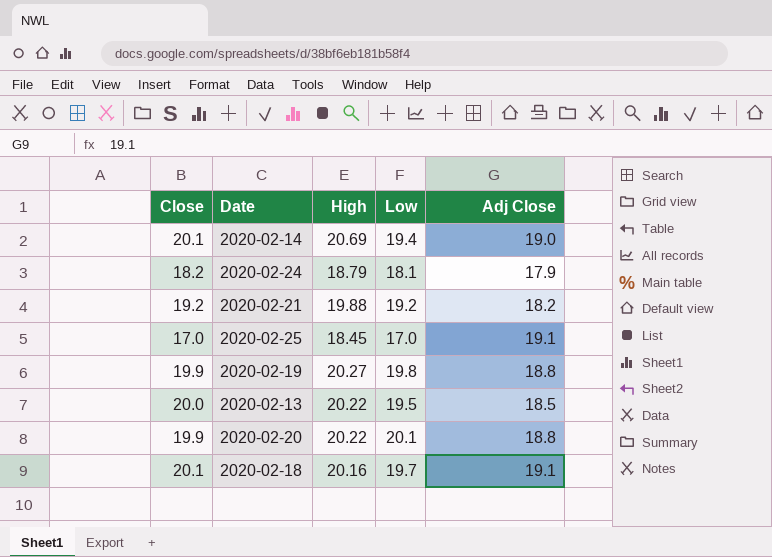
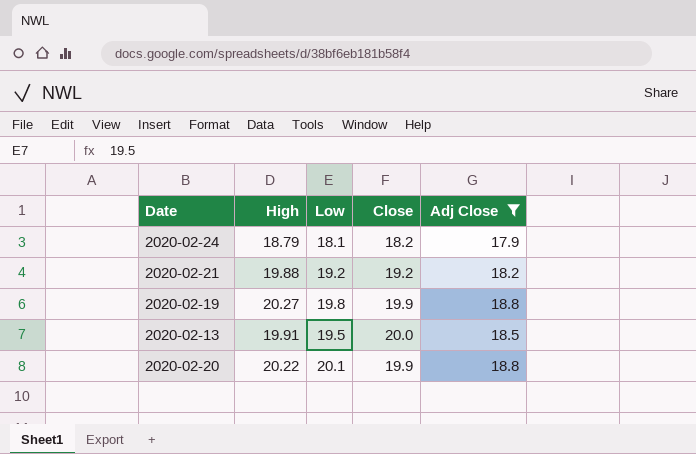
filter: none -> Adj Close <= 18.8
column Close | position: 1 -> 4
2020-02-13 | High: 20.22 -> 19.91

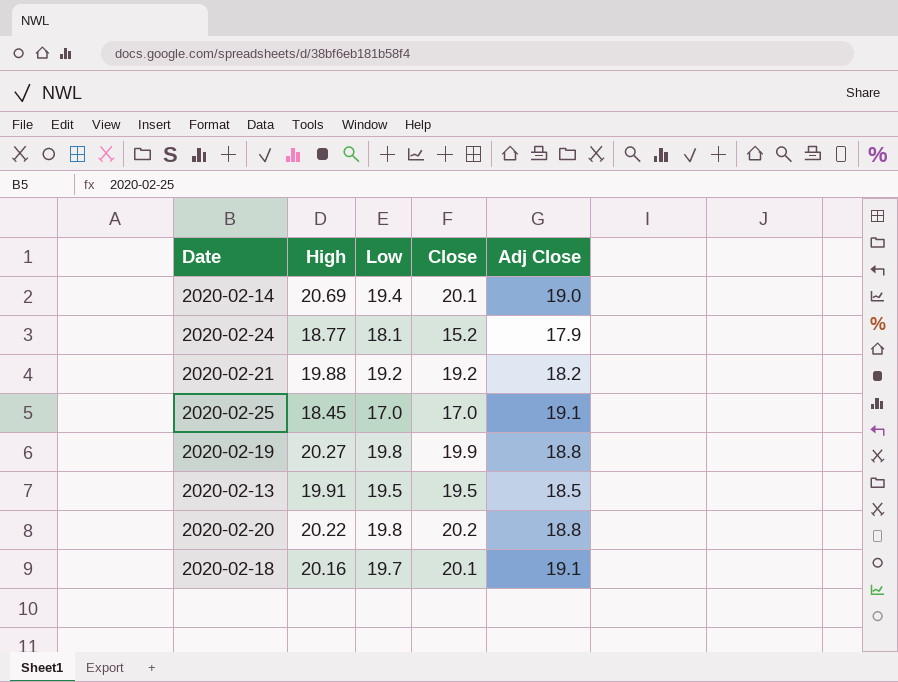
filter: Adj Close <= 18.8 -> none
2020-02-24 | High: 18.79 -> 18.77
2020-02-24 | Close: 18.2 -> 15.2
2020-02-13 | Close: 20.0 -> 19.5
2020-02-20 | Low: 20.1 -> 19.8
2020-02-20 | Close: 19.9 -> 20.2

